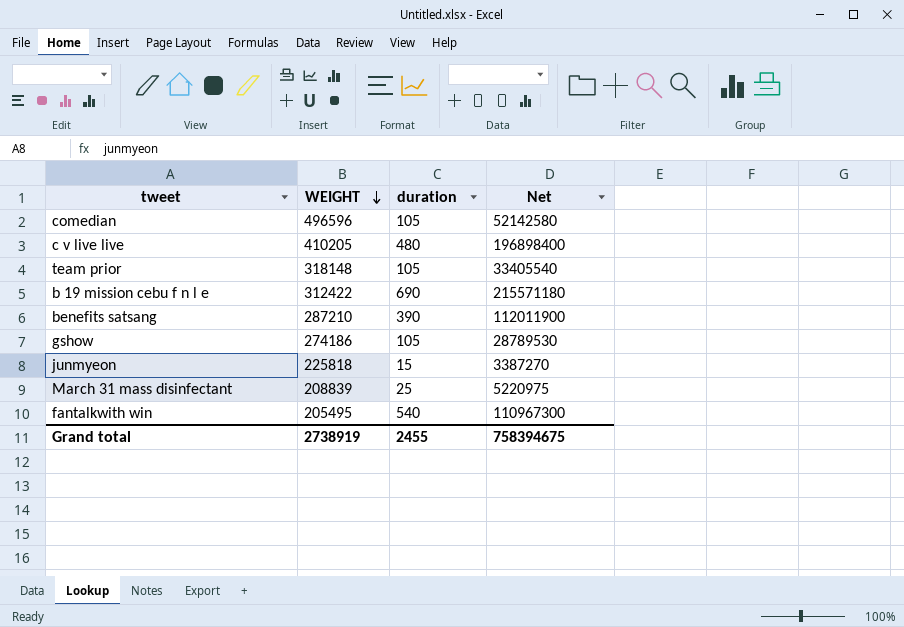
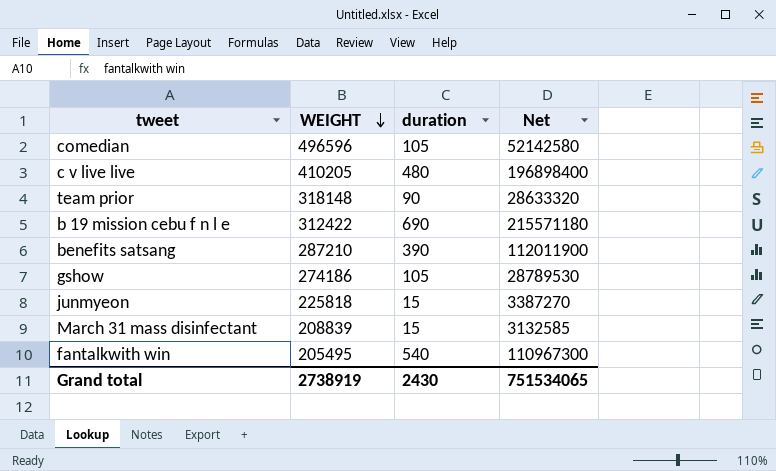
team prior | duration: 105 -> 90
team prior | Net: 33405540 -> 28633320
March 31 mass disinfectant | duration: 25 -> 15
March 31 mass disinfectant | Net: 5220975 -> 3132585
Grand total | duration: 2455 -> 2430
Grand total | Net: 758394675 -> 751534065

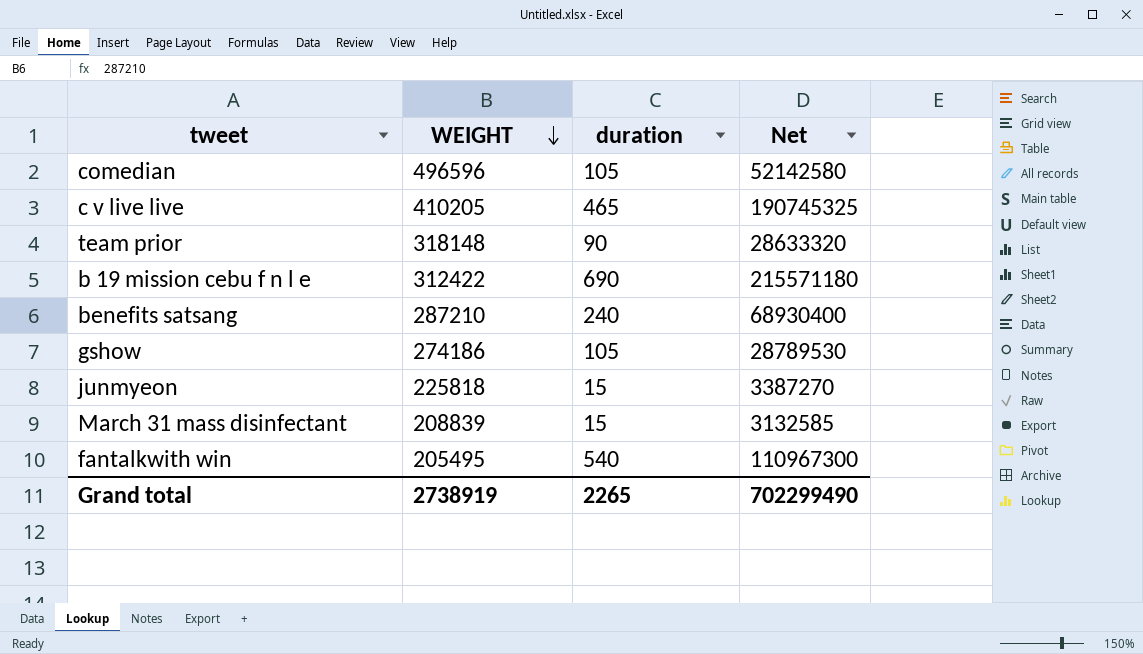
c v live live | duration: 480 -> 465
c v live live | Net: 196898400 -> 190745325
benefits satsang | duration: 390 -> 240
benefits satsang | Net: 112011900 -> 68930400
Grand total | duration: 2430 -> 2265
Grand total | Net: 751534065 -> 702299490

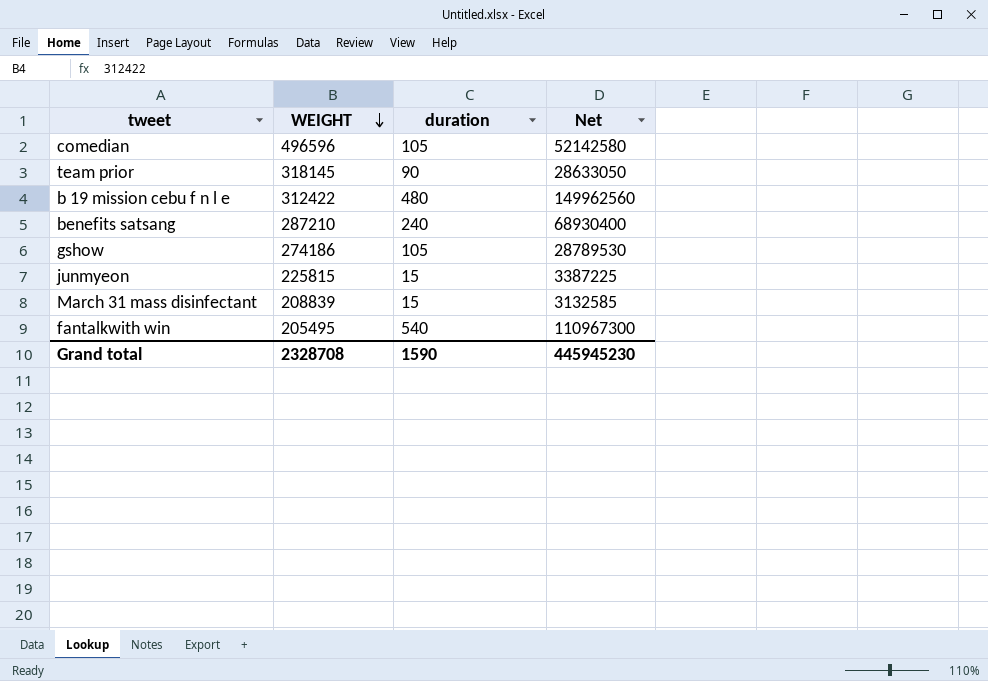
row c v live live: 410205 | 465 | 190745325 -> none
team prior | WEIGHT: 318148 -> 318145
team prior | Net: 28633320 -> 28633050
b 19 mission cebu f n l e | duration: 690 -> 480
b 19 mission cebu f n l e | Net: 215571180 -> 149962560
junmyeon | WEIGHT: 225818 -> 225815
junmyeon | Net: 3387270 -> 3387225
Grand total | WEIGHT: 2738919 -> 2328708
Grand total | duration: 2265 -> 1590
Grand total | Net: 702299490 -> 445945230

